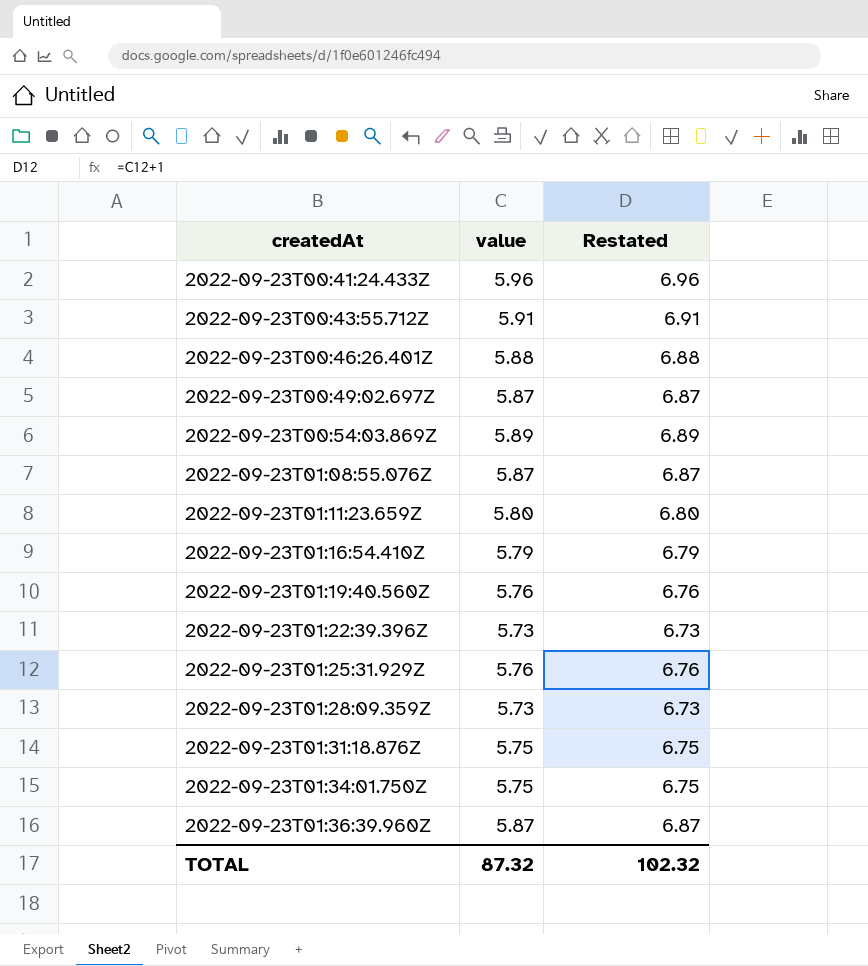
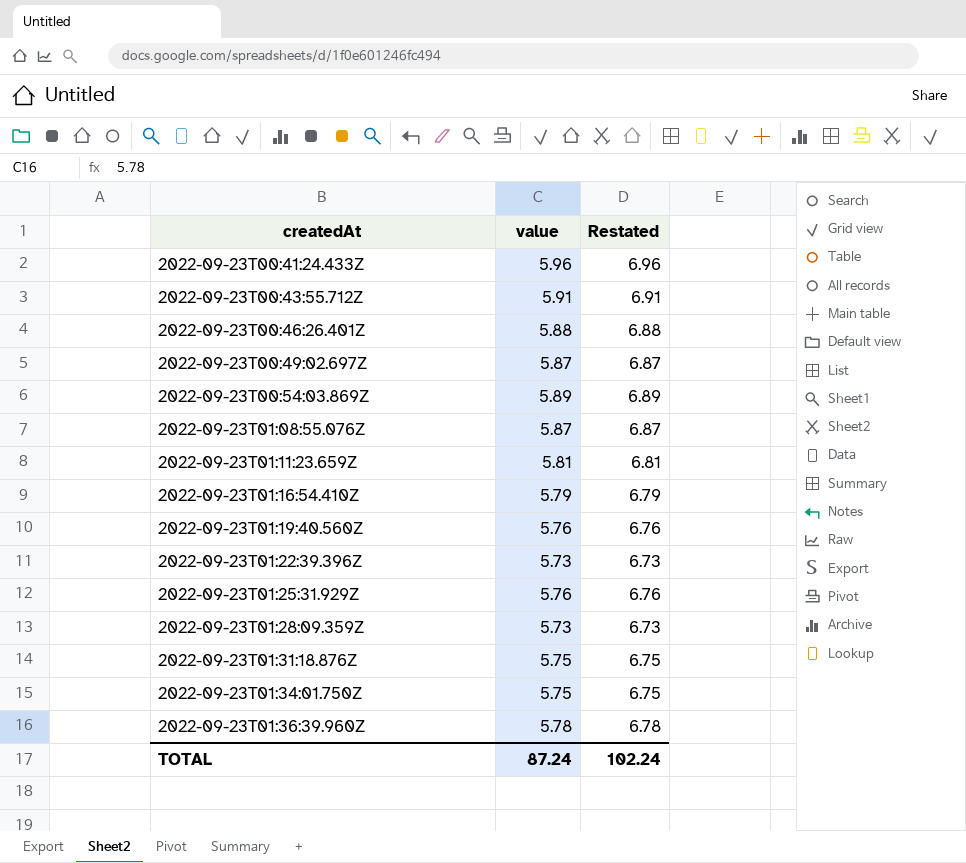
2022-09-23T01:11:23.659Z | value: 5.80 -> 5.81
2022-09-23T01:11:23.659Z | Restated: 6.80 -> 6.81
2022-09-23T01:36:39.960Z | value: 5.87 -> 5.78
2022-09-23T01:36:39.960Z | Restated: 6.87 -> 6.78
TOTAL | value: 87.32 -> 87.24
TOTAL | Restated: 102.32 -> 102.24

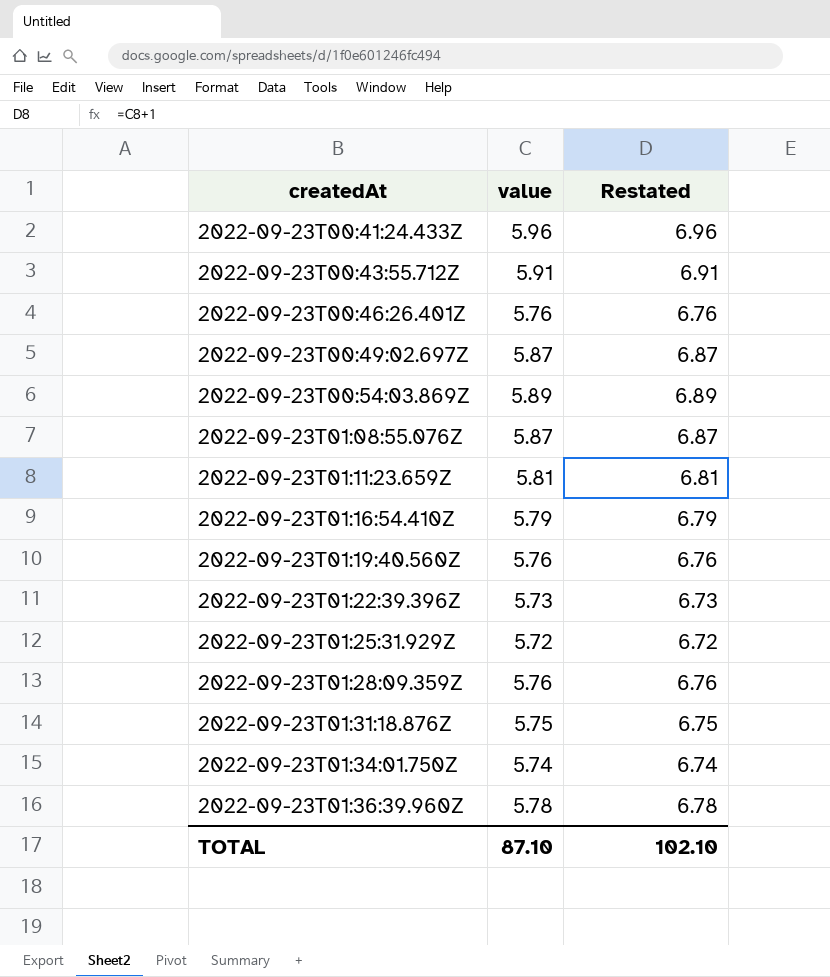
2022-09-23T00:46:26.401Z | value: 5.88 -> 5.76
2022-09-23T00:46:26.401Z | Restated: 6.88 -> 6.76
2022-09-23T01:25:31.929Z | value: 5.76 -> 5.72
2022-09-23T01:25:31.929Z | Restated: 6.76 -> 6.72
2022-09-23T01:28:09.359Z | value: 5.73 -> 5.76
2022-09-23T01:28:09.359Z | Restated: 6.73 -> 6.76
2022-09-23T01:34:01.750Z | value: 5.75 -> 5.74
2022-09-23T01:34:01.750Z | Restated: 6.75 -> 6.74
TOTAL | value: 87.24 -> 87.10
TOTAL | Restated: 102.24 -> 102.10

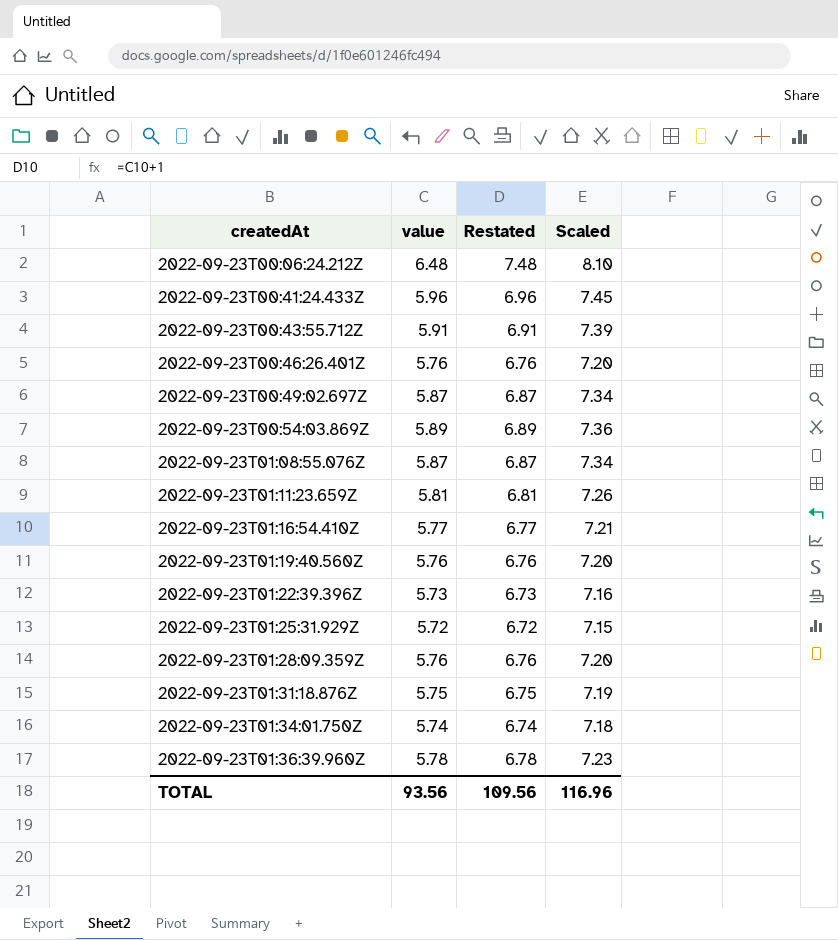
column Scaled | formula: none -> [value] * 1.25
row 2022-09-23T00:06:24.212Z: none -> 6.48 | 7.48 | 8.10
2022-09-23T01:16:54.410Z | value: 5.79 -> 5.77
2022-09-23T01:16:54.410Z | Restated: 6.79 -> 6.77
TOTAL | value: 87.10 -> 93.56
TOTAL | Restated: 102.10 -> 109.56

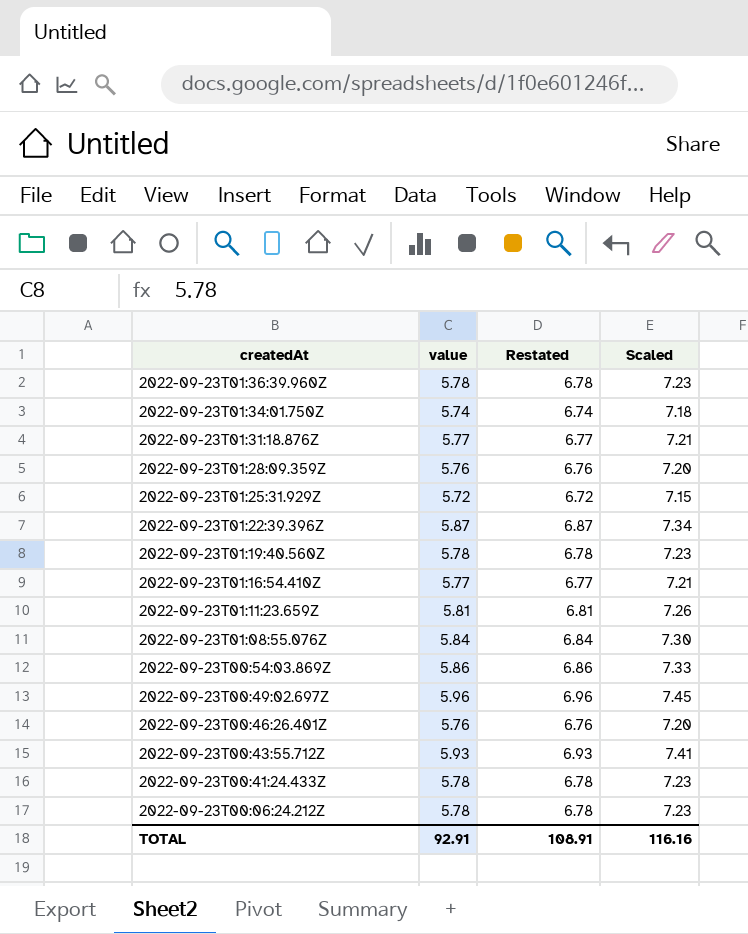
row order: createdAt ascending -> createdAt descending
2022-09-23T01:31:18.876Z | value: 5.75 -> 5.77
2022-09-23T01:31:18.876Z | Restated: 6.75 -> 6.77
2022-09-23T01:31:18.876Z | Scaled: 7.19 -> 7.21
2022-09-23T01:22:39.396Z | value: 5.73 -> 5.87
2022-09-23T01:22:39.396Z | Restated: 6.73 -> 6.87
2022-09-23T01:22:39.396Z | Scaled: 7.16 -> 7.34
2022-09-23T01:19:40.560Z | value: 5.76 -> 5.78
2022-09-23T01:19:40.560Z | Restated: 6.76 -> 6.78
2022-09-23T01:19:40.560Z | Scaled: 7.20 -> 7.23
2022-09-23T01:08:55.076Z | value: 5.87 -> 5.84
2022-09-23T01:08:55.076Z | Restated: 6.87 -> 6.84
2022-09-23T01:08:55.076Z | Scaled: 7.34 -> 7.30
2022-09-23T00:54:03.869Z | value: 5.89 -> 5.86
2022-09-23T00:54:03.869Z | Restated: 6.89 -> 6.86
2022-09-23T00:54:03.869Z | Scaled: 7.36 -> 7.33
2022-09-23T00:49:02.697Z | value: 5.87 -> 5.96
2022-09-23T00:49:02.697Z | Restated: 6.87 -> 6.96
2022-09-23T00:49:02.697Z | Scaled: 7.34 -> 7.45
2022-09-23T00:43:55.712Z | value: 5.91 -> 5.93
2022-09-23T00:43:55.712Z | Restated: 6.91 -> 6.93
2022-09-23T00:43:55.712Z | Scaled: 7.39 -> 7.41
2022-09-23T00:41:24.433Z | value: 5.96 -> 5.78
2022-09-23T00:41:24.433Z | Restated: 6.96 -> 6.78
2022-09-23T00:41:24.433Z | Scaled: 7.45 -> 7.23
2022-09-23T00:06:24.212Z | value: 6.48 -> 5.78
2022-09-23T00:06:24.212Z | Restated: 7.48 -> 6.78
2022-09-23T00:06:24.212Z | Scaled: 8.10 -> 7.23
TOTAL | value: 93.56 -> 92.91
TOTAL | Restated: 109.56 -> 108.91
TOTAL | Scaled: 116.96 -> 116.16

